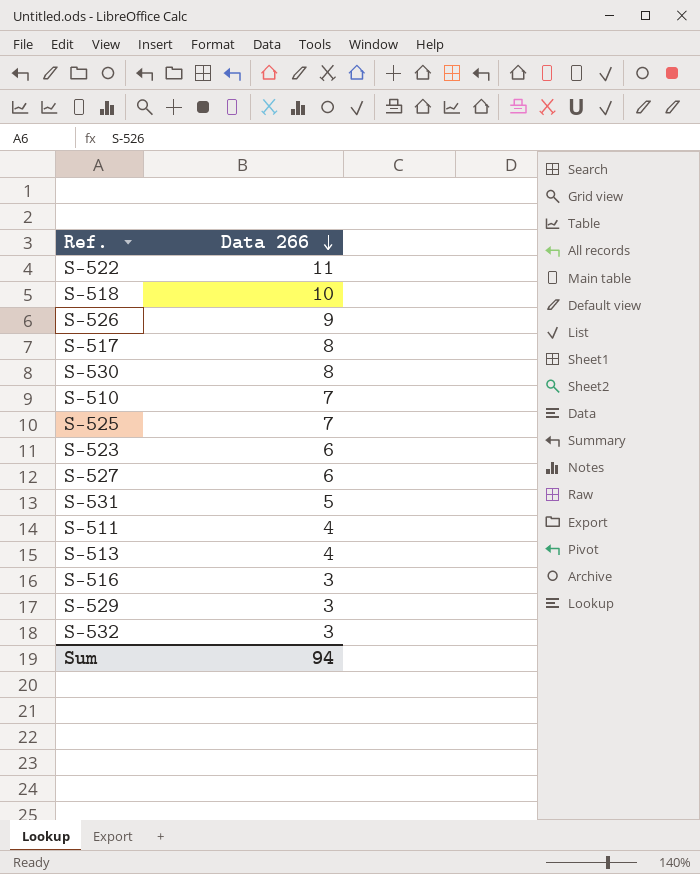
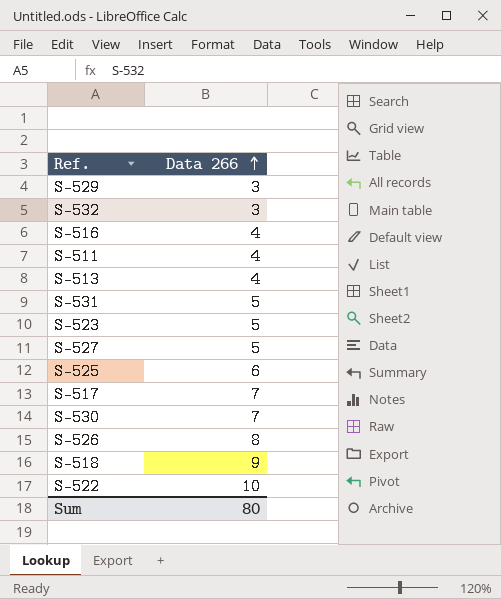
row order: Data 266 descending -> Data 266 ascending
row S-510: 7 -> none
S-516 | Data 266: 3 -> 4
S-523 | Data 266: 6 -> 5
S-527 | Data 266: 6 -> 5
S-525 | Data 266: 7 -> 6
S-517 | Data 266: 8 -> 7
S-530 | Data 266: 8 -> 7
S-526 | Data 266: 9 -> 8
S-518 | Data 266: 10 -> 9
S-522 | Data 266: 11 -> 10
Sum | Data 266: 94 -> 80

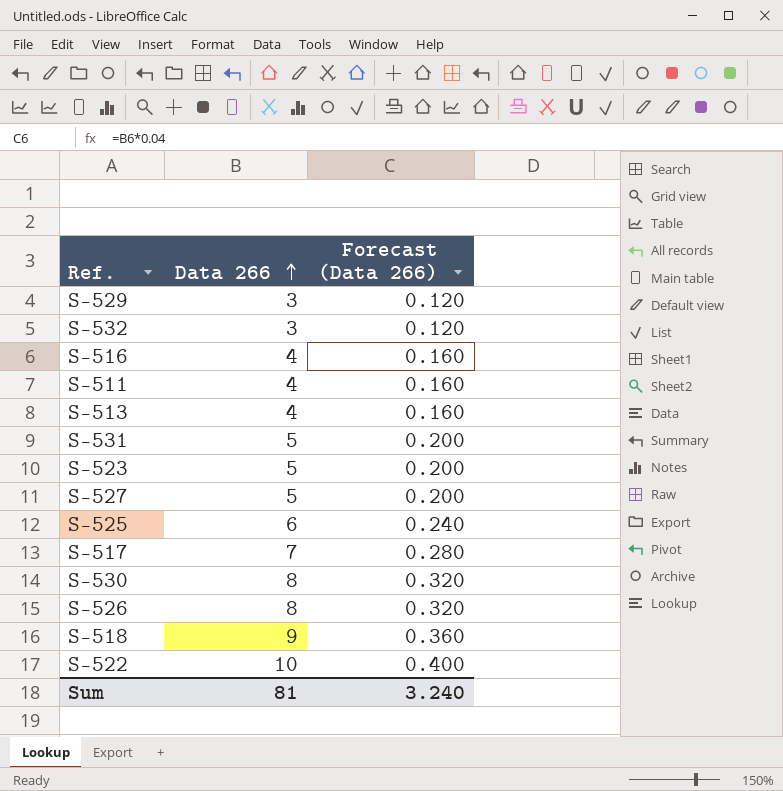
column Forecast (Data 266) | formula: none -> [Data 266] * 0.04
S-530 | Data 266: 7 -> 8
Sum | Data 266: 80 -> 81

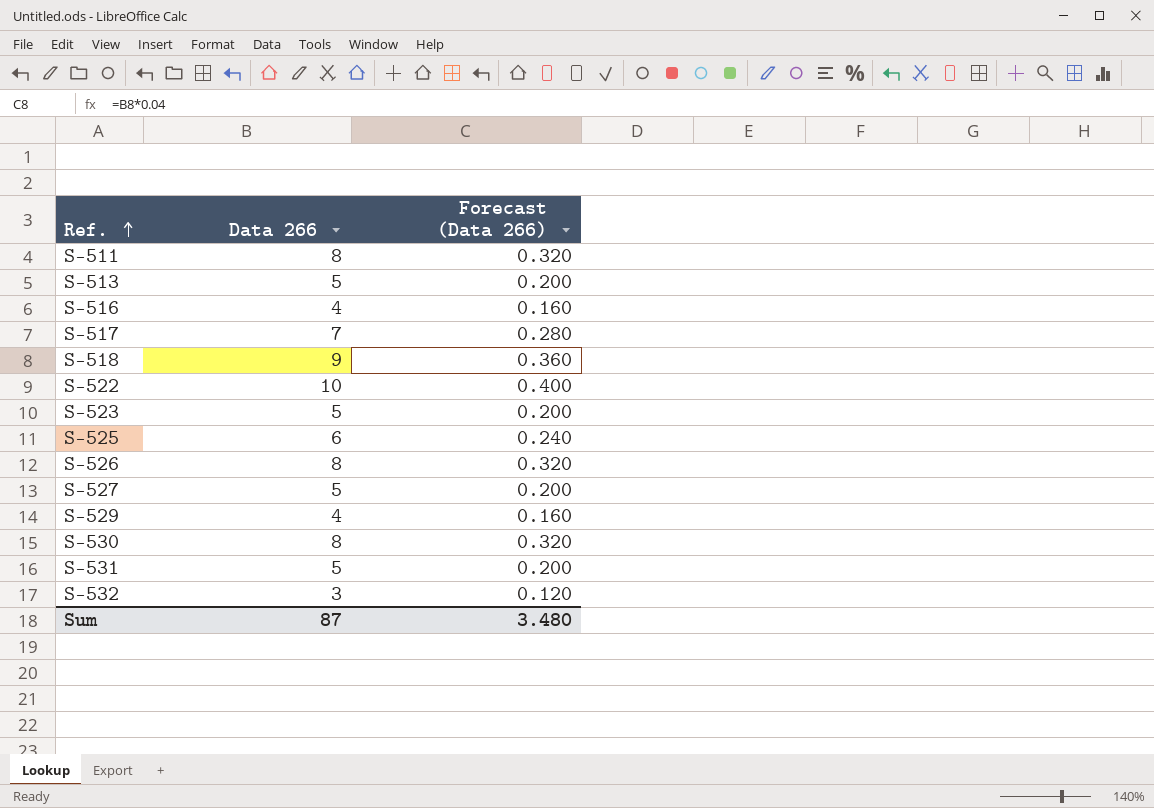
row order: Data 266 ascending -> Ref. ascending
S-511 | Data 266: 4 -> 8
S-511 | Forecast (Data 266): 0.160 -> 0.320
S-513 | Data 266: 4 -> 5
S-513 | Forecast (Data 266): 0.160 -> 0.200
S-529 | Data 266: 3 -> 4
S-529 | Forecast (Data 266): 0.120 -> 0.160
Sum | Data 266: 81 -> 87
Sum | Forecast (Data 266): 3.240 -> 3.480

